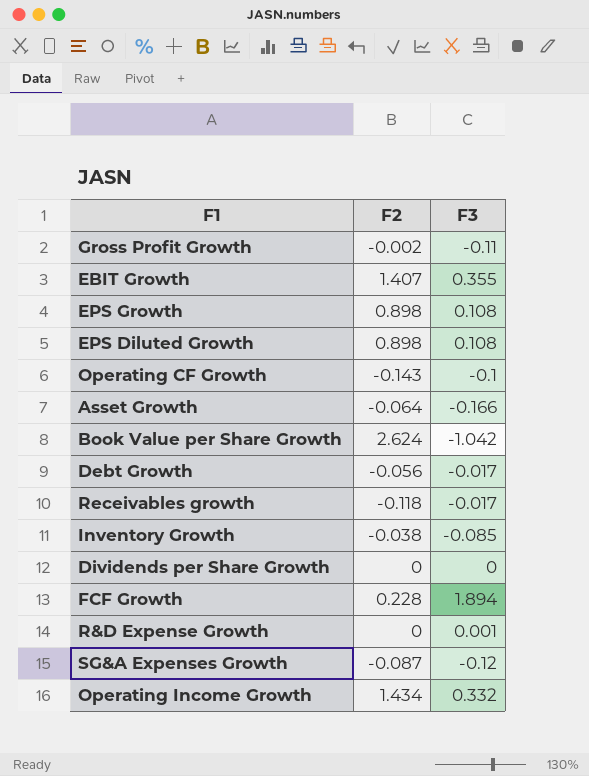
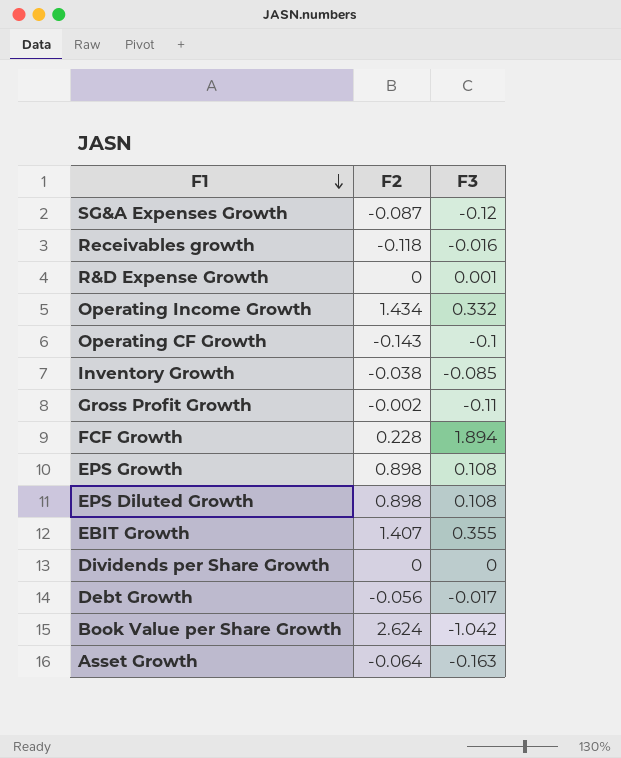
row order: none -> F1 descending
Receivables growth | F3: -0.017 -> -0.016
Asset Growth | F3: -0.166 -> -0.163

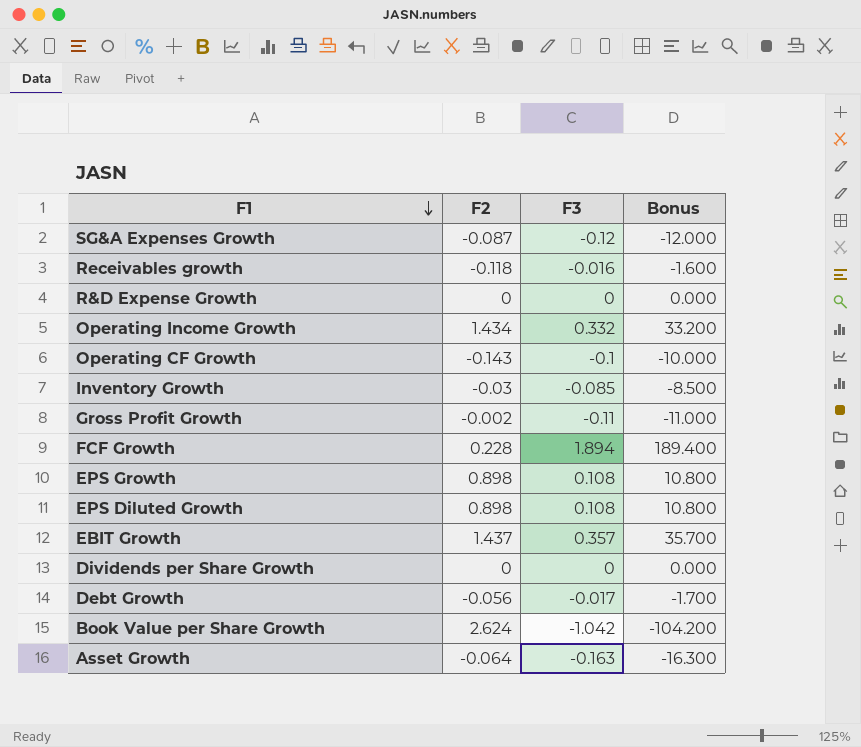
column Bonus | formula: none -> [F3] * 100
R&D Expense Growth | F3: 0.001 -> 0
Inventory Growth | F2: -0.038 -> -0.03
EBIT Growth | F2: 1.407 -> 1.437
EBIT Growth | F3: 0.355 -> 0.357

